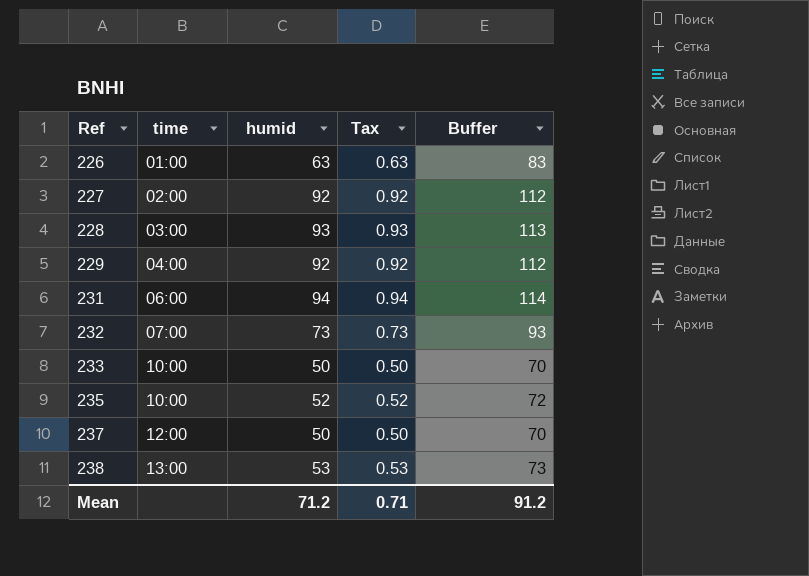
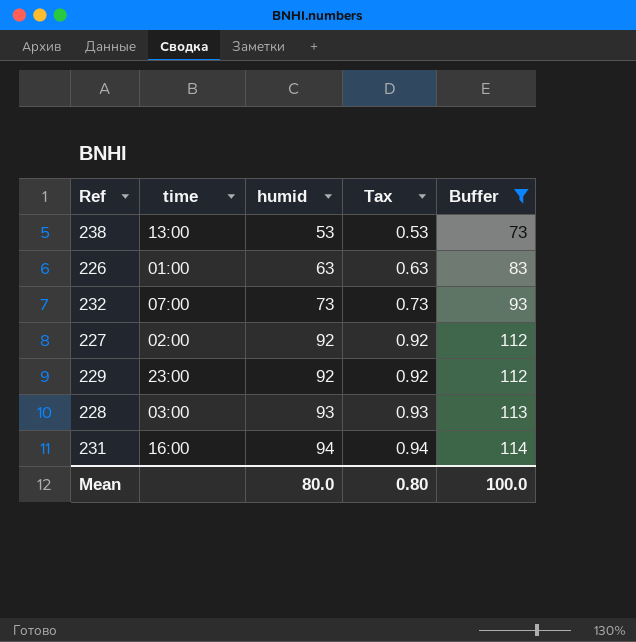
filter: none -> Buffer >= 73
row order: Ref ascending -> humid ascending
229 | time: 04:00 -> 23:00
231 | time: 06:00 -> 16:00
Mean | humid: 71.2 -> 80.0
Mean | Tax: 0.71 -> 0.80
Mean | Buffer: 91.2 -> 100.0

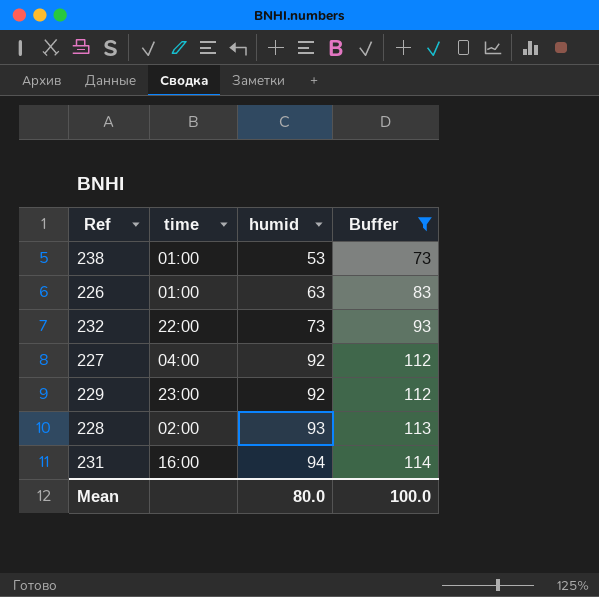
column Tax | formula: [humid] * 0.01 -> none
238 | time: 13:00 -> 01:00
232 | time: 07:00 -> 22:00
227 | time: 02:00 -> 04:00
228 | time: 03:00 -> 02:00

